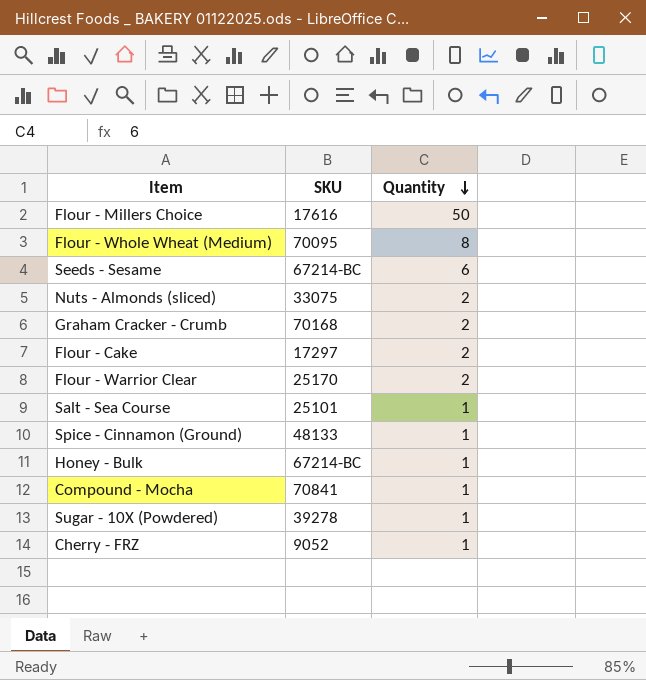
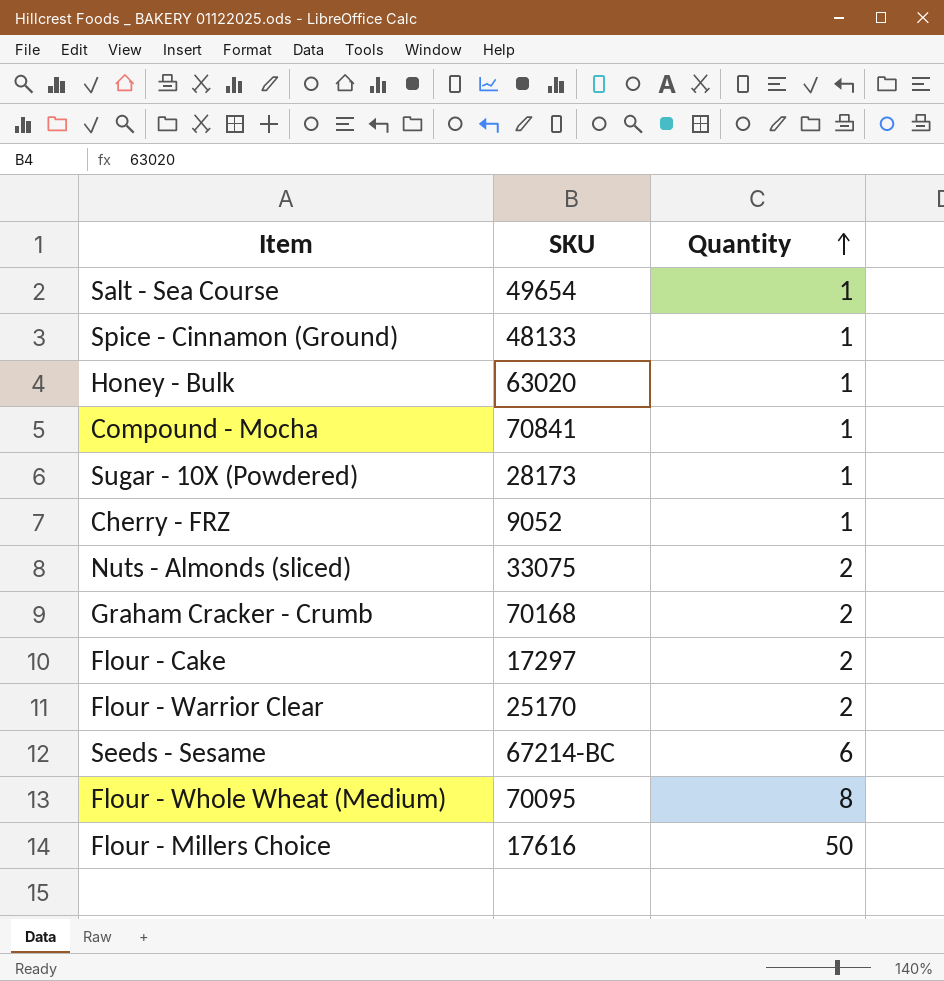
row order: Quantity descending -> Quantity ascending
Salt - Sea Course | SKU: 25101 -> 49654
Honey - Bulk | SKU: 67214-BC -> 63020
Sugar - 10X (Powdered) | SKU: 39278 -> 28173

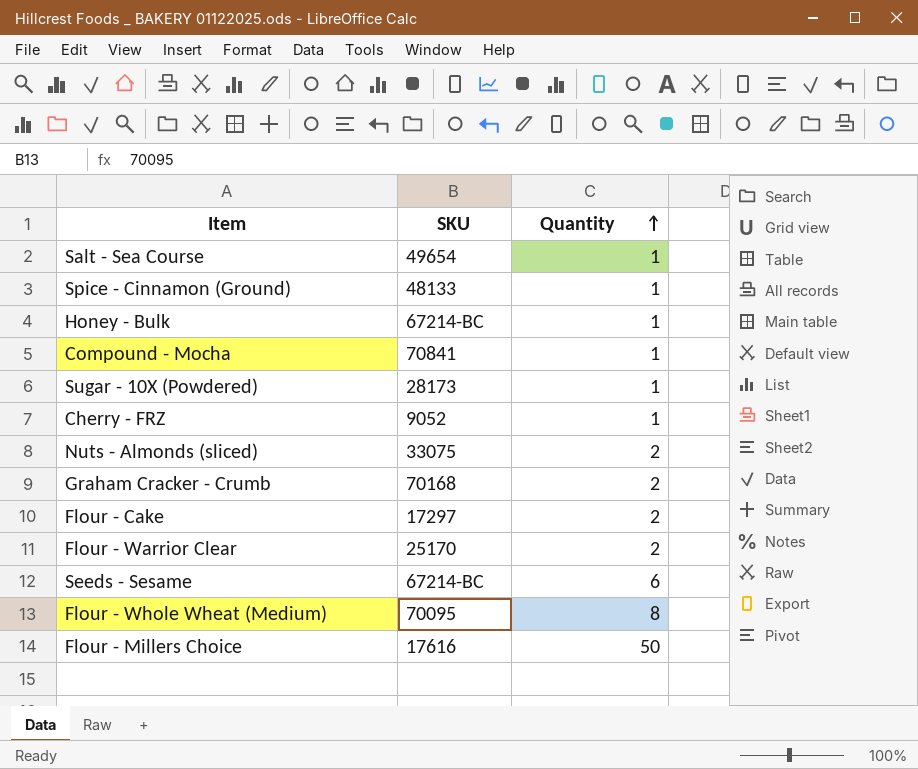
Honey - Bulk | SKU: 63020 -> 67214-BC

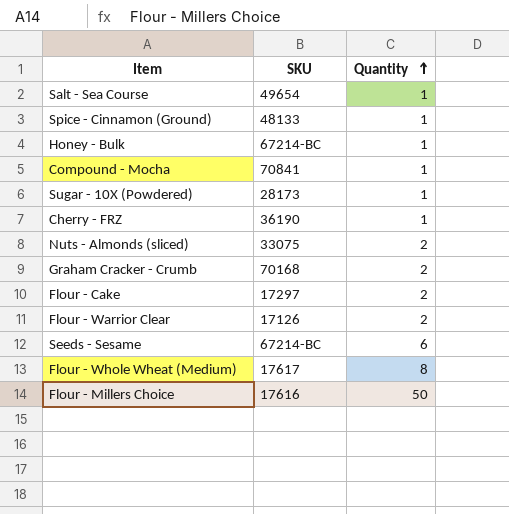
Cherry - FRZ | SKU: 9052 -> 36190
Flour - Warrior Clear | SKU: 25170 -> 17126
Flour - Whole Wheat (Medium) | SKU: 70095 -> 17617

